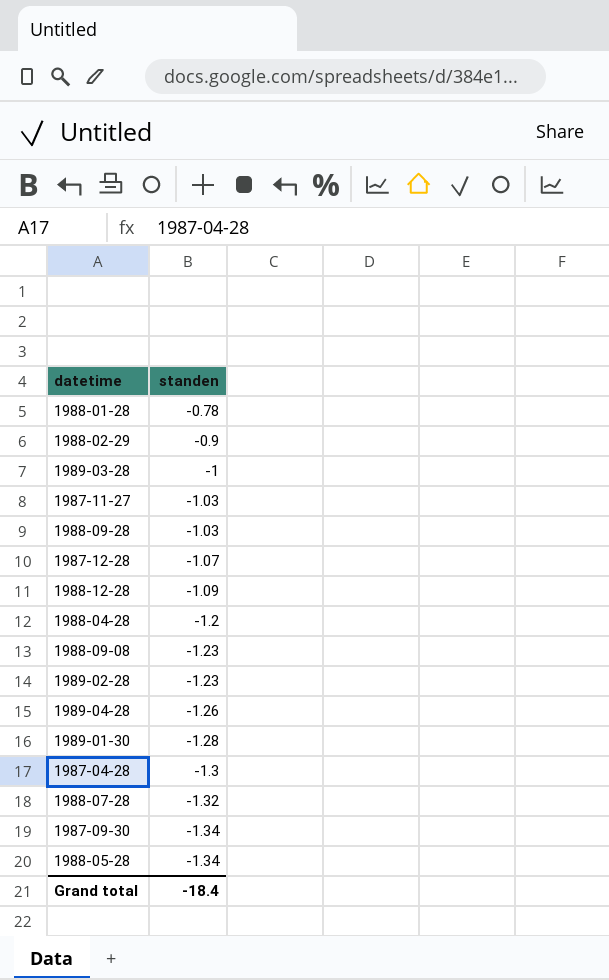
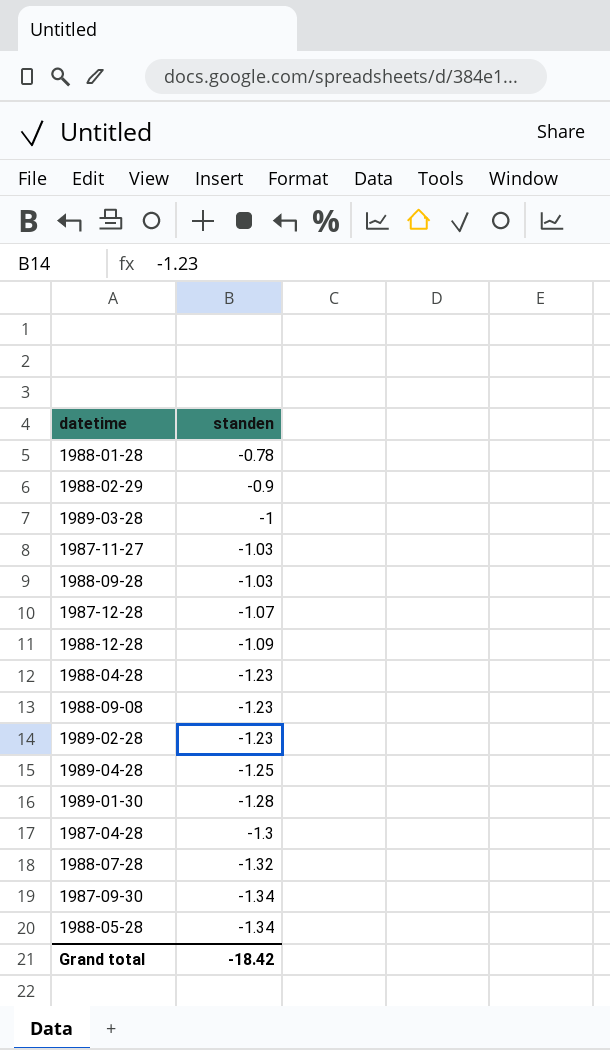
1988-04-28 | standen: -1.2 -> -1.23
1989-04-28 | standen: -1.26 -> -1.25
Grand total | standen: -18.4 -> -18.42

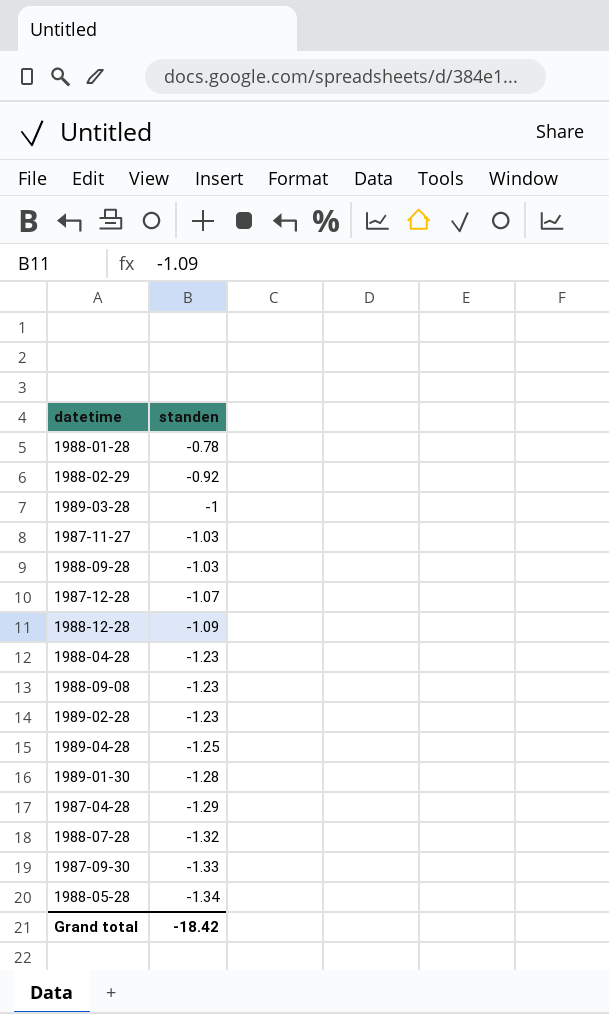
1988-02-29 | standen: -0.9 -> -0.92
1987-04-28 | standen: -1.3 -> -1.29
1987-09-30 | standen: -1.34 -> -1.33

